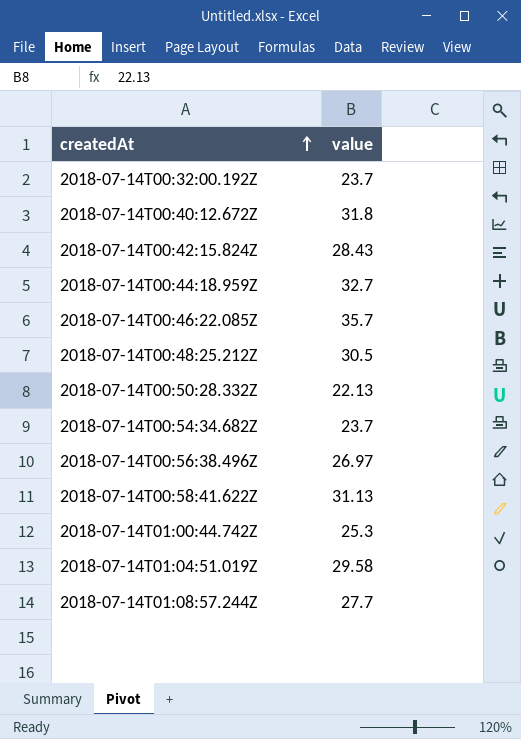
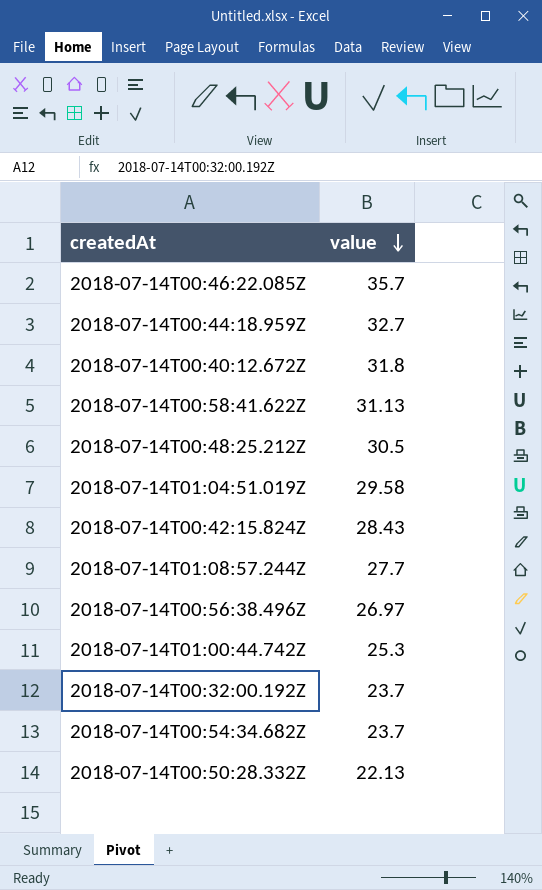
row order: createdAt ascending -> value descending

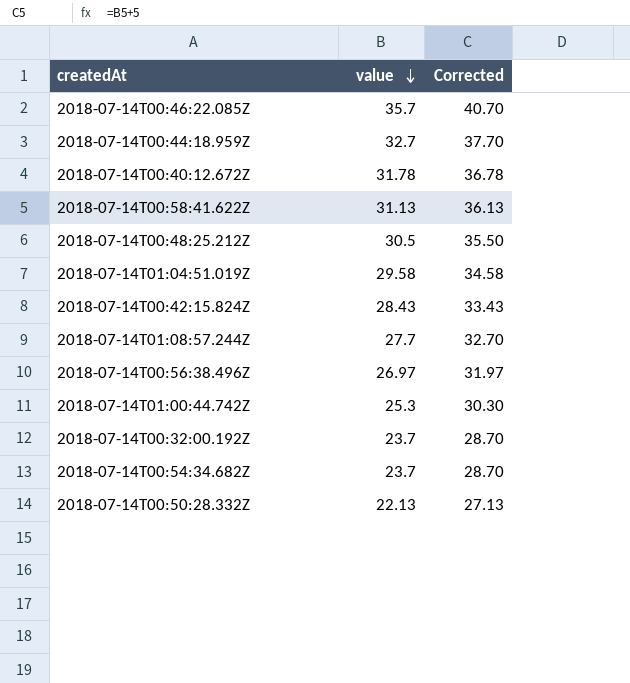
column Corrected | formula: none -> [value] + 5
2018-07-14T00:40:12.672Z | value: 31.8 -> 31.78

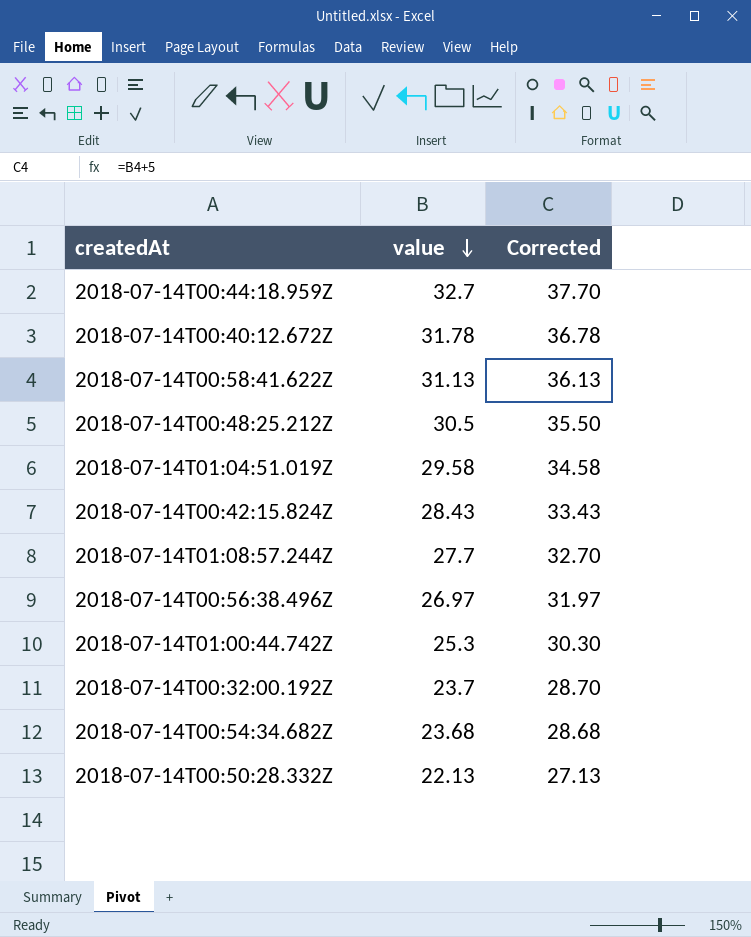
row 2018-07-14T00:46:22.085Z: 35.7 | 40.70 -> none
2018-07-14T00:54:34.682Z | value: 23.7 -> 23.68
2018-07-14T00:54:34.682Z | Corrected: 28.70 -> 28.68

